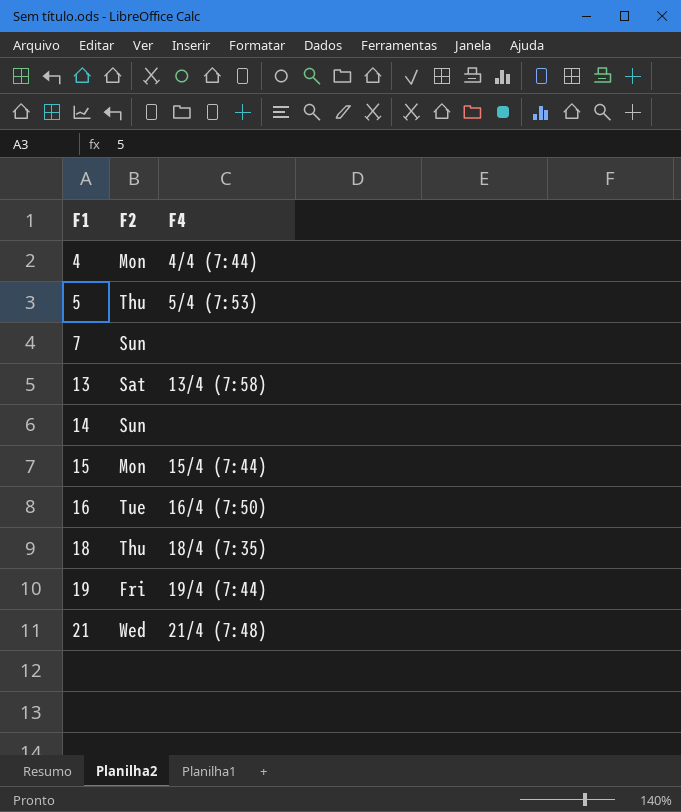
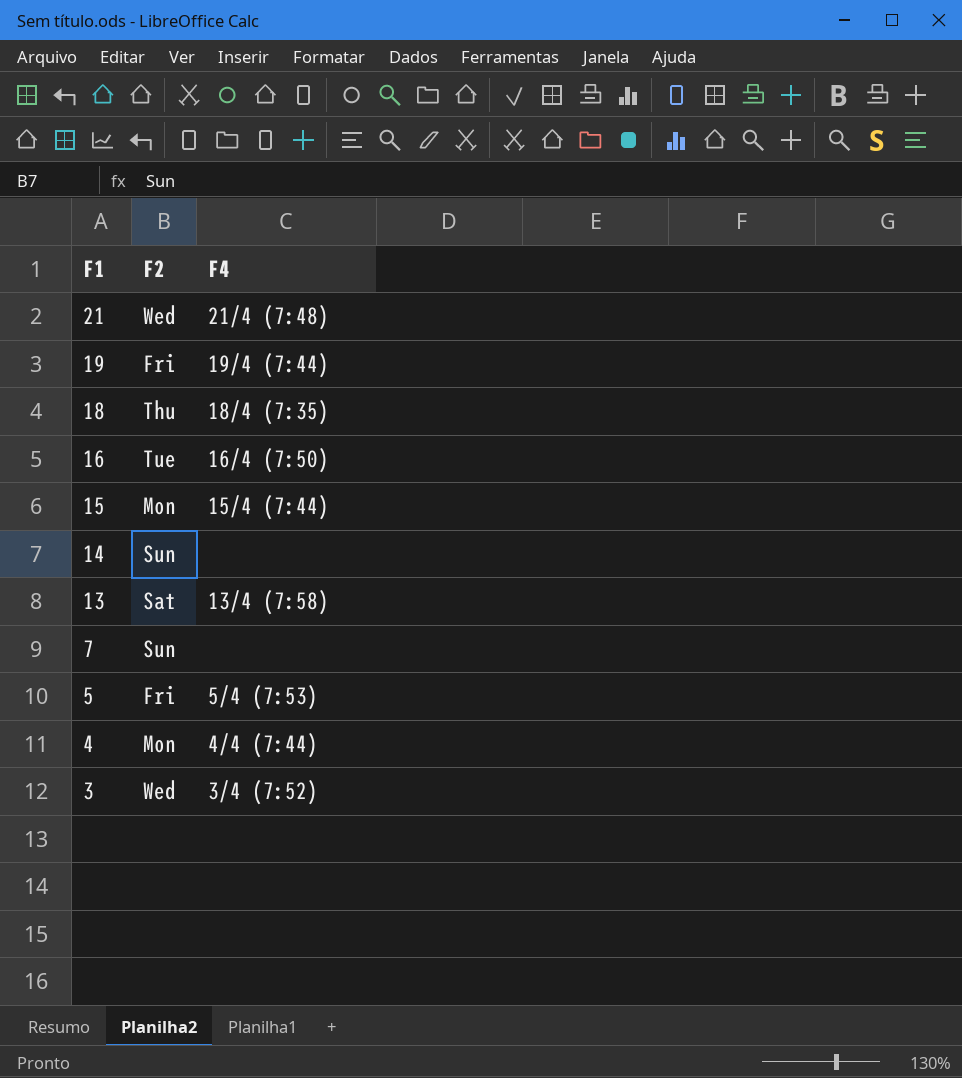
row order: F1 ascending -> F1 descending
5 | F2: Thu -> Fri
row 3: none -> Wed | 3/4 (7:52)

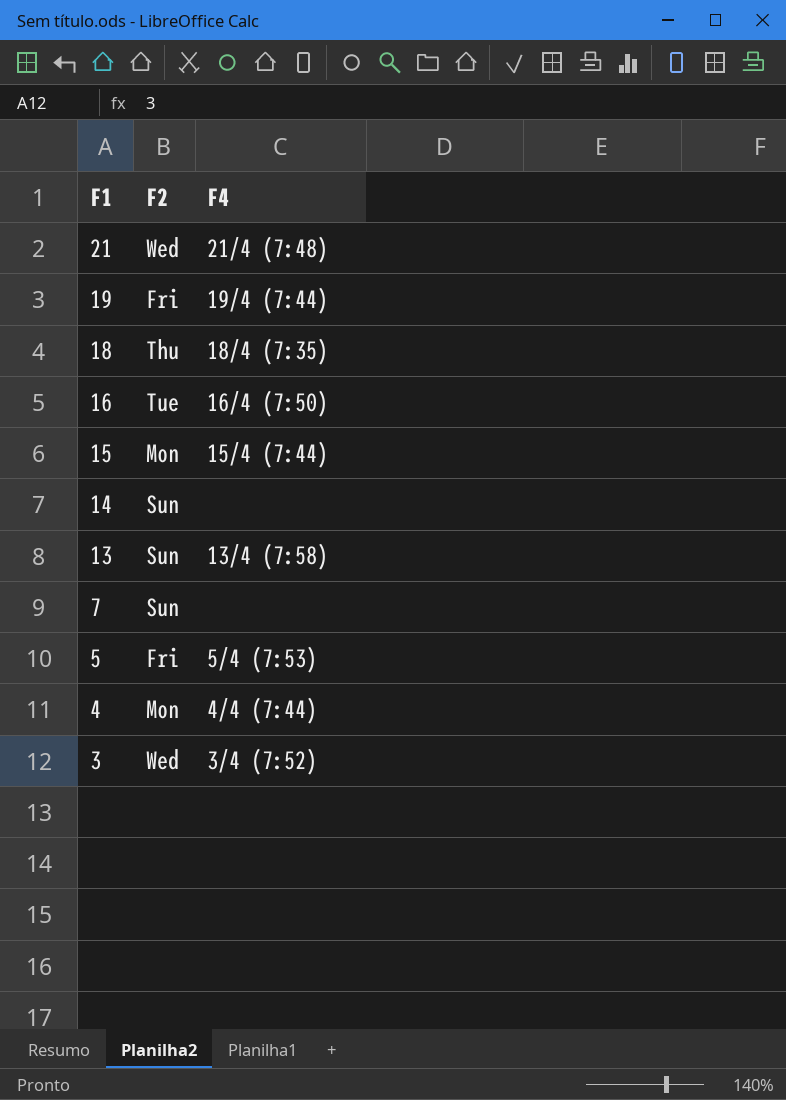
13 | F2: Sat -> Sun

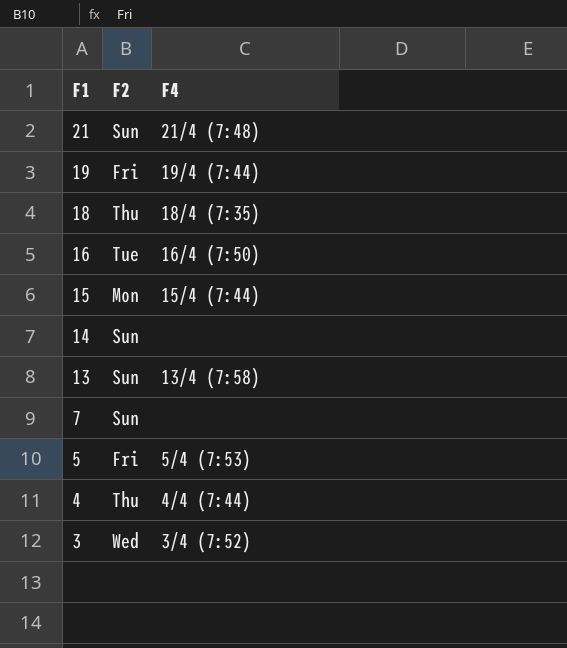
21 | F2: Wed -> Sun
4 | F2: Mon -> Thu

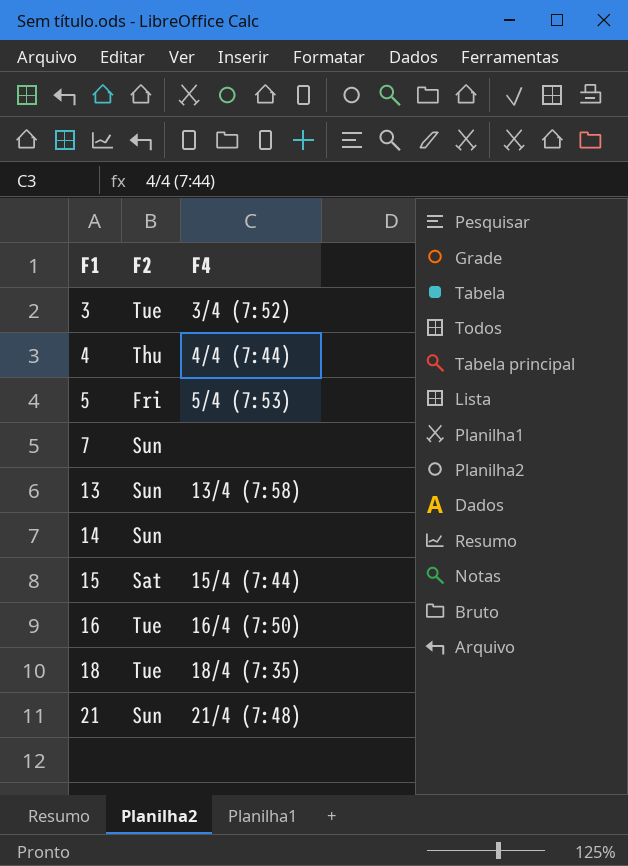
row order: F1 descending -> F1 ascending
row 19: Fri | 19/4 (7:44) -> none
3 | F2: Wed -> Tue
15 | F2: Mon -> Sat
18 | F2: Thu -> Tue

